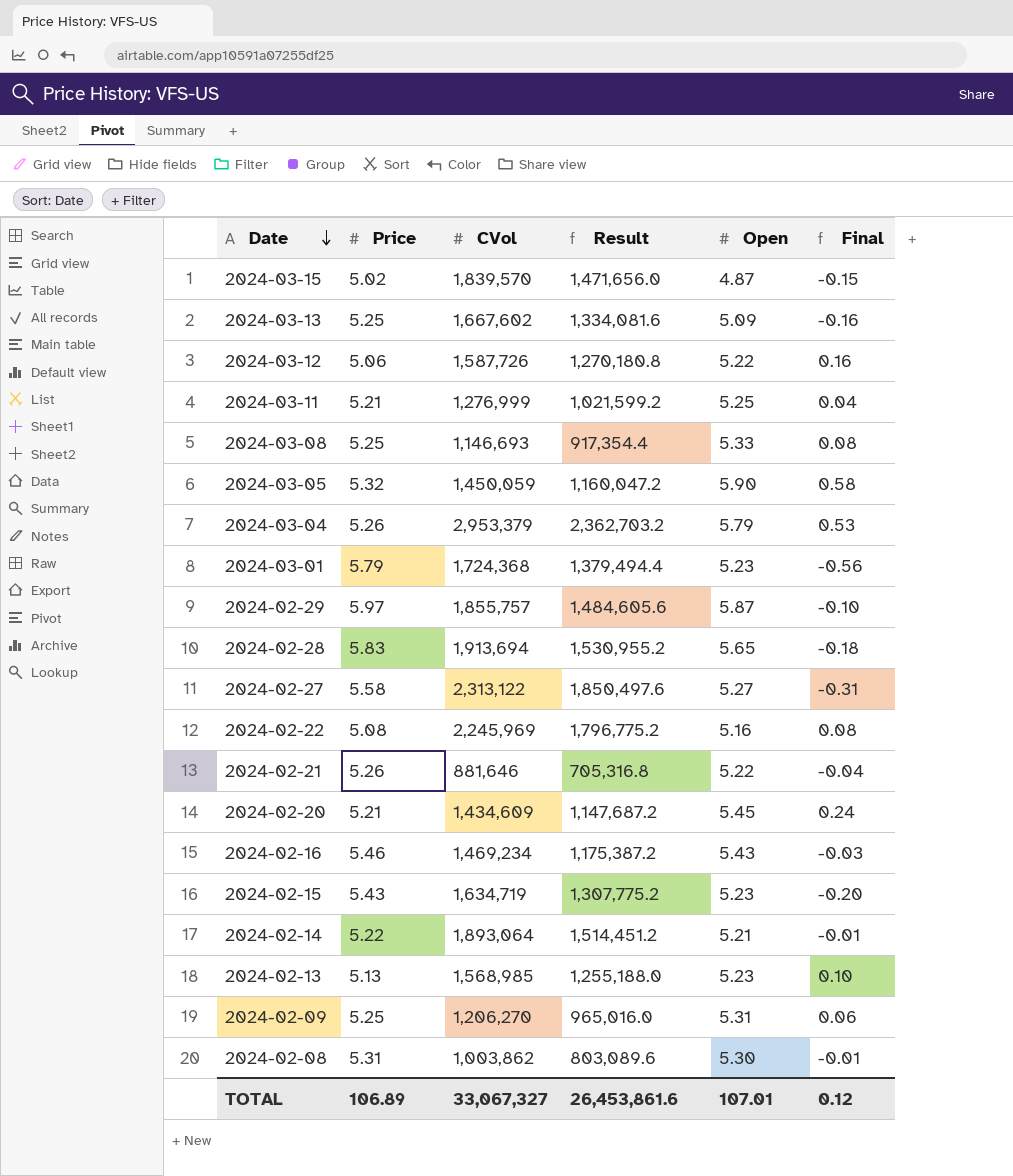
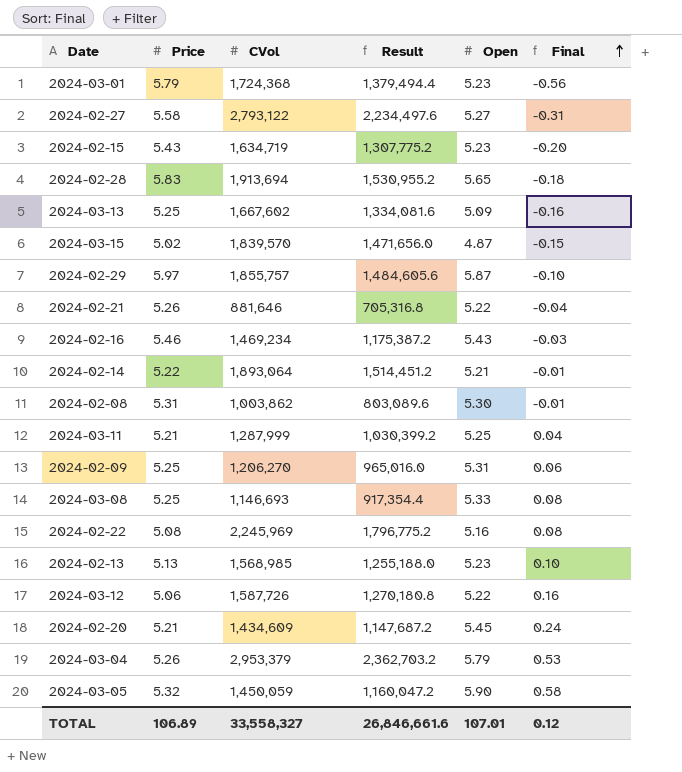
row order: Date descending -> Final ascending
2024-02-27 | CVol: 2,313,122 -> 2,793,122
2024-02-27 | Result: 1,850,497.6 -> 2,234,497.6
2024-03-11 | CVol: 1,276,999 -> 1,287,999
2024-03-11 | Result: 1,021,599.2 -> 1,030,399.2
TOTAL | CVol: 33,067,327 -> 33,558,327
TOTAL | Result: 26,453,861.6 -> 26,846,661.6

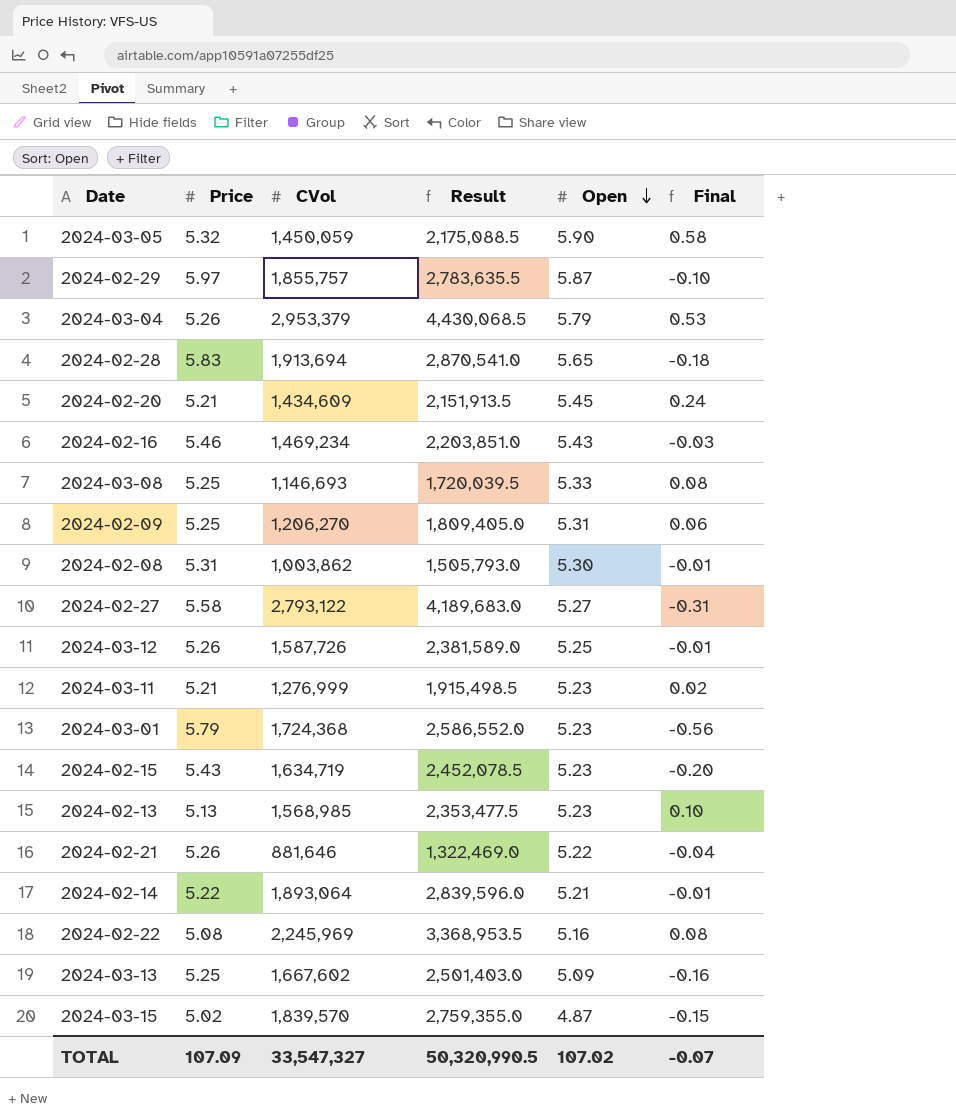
row order: Final ascending -> Open descending
column Result | formula: [CVol] * 0.8 -> [CVol] * 1.5
2024-03-12 | Price: 5.06 -> 5.26
2024-03-12 | Open: 5.22 -> 5.25
2024-03-12 | Final: 0.16 -> -0.01
2024-03-11 | CVol: 1,287,999 -> 1,276,999
2024-03-11 | Open: 5.25 -> 5.23
2024-03-11 | Final: 0.04 -> 0.02
TOTAL | Price: 106.89 -> 107.09
TOTAL | CVol: 33,558,327 -> 33,547,327
TOTAL | Result: 26,846,661.6 -> 50,320,990.5
TOTAL | Open: 107.01 -> 107.02
TOTAL | Final: 0.12 -> -0.07

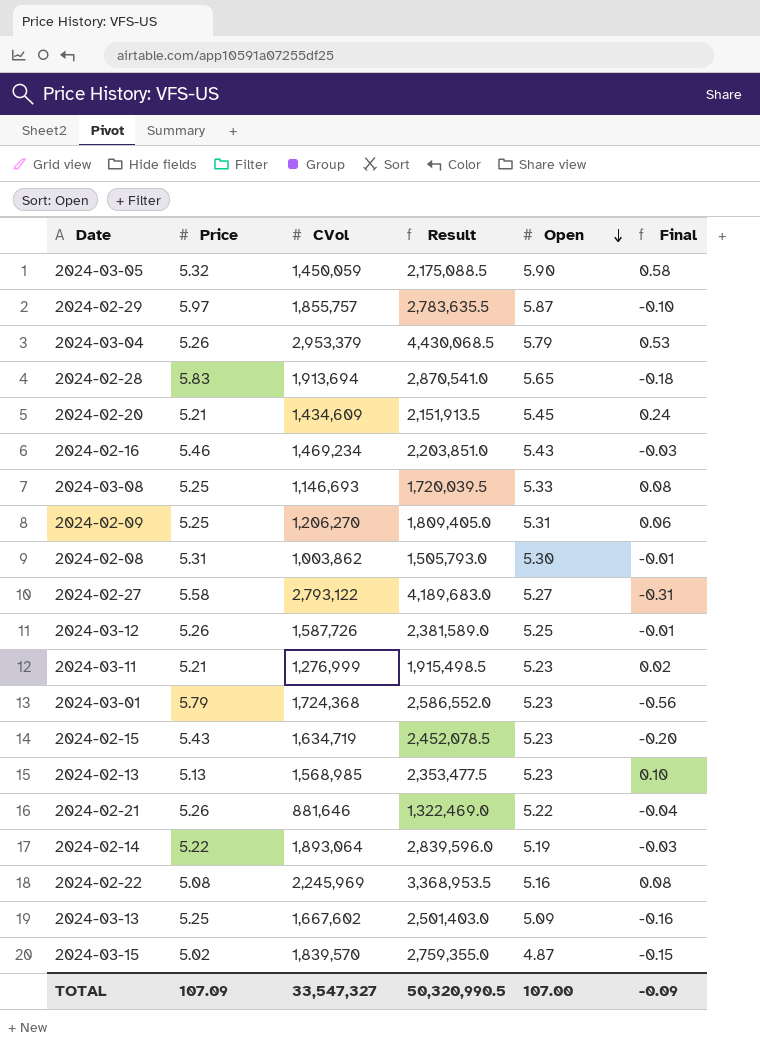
2024-02-14 | Open: 5.21 -> 5.19
2024-02-14 | Final: -0.01 -> -0.03
TOTAL | Open: 107.02 -> 107.00
TOTAL | Final: -0.07 -> -0.09

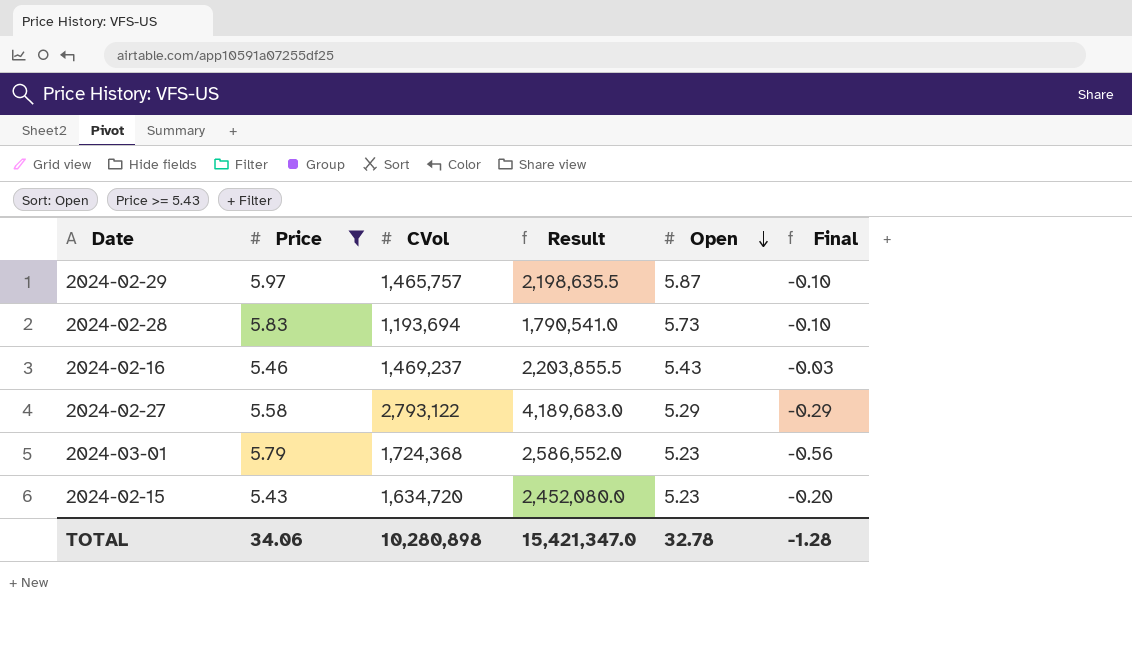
filter: none -> Price >= 5.43
2024-02-29 | CVol: 1,855,757 -> 1,465,757
2024-02-29 | Result: 2,783,635.5 -> 2,198,635.5
2024-02-28 | CVol: 1,913,694 -> 1,193,694
2024-02-28 | Result: 2,870,541.0 -> 1,790,541.0
2024-02-28 | Open: 5.65 -> 5.73
2024-02-28 | Final: -0.18 -> -0.10
2024-02-16 | CVol: 1,469,234 -> 1,469,237
2024-02-16 | Result: 2,203,851.0 -> 2,203,855.5
2024-02-27 | Open: 5.27 -> 5.29
2024-02-27 | Final: -0.31 -> -0.29
2024-02-15 | CVol: 1,634,719 -> 1,634,720
2024-02-15 | Result: 2,452,078.5 -> 2,452,080.0
TOTAL | Price: 107.09 -> 34.06
TOTAL | CVol: 33,547,327 -> 10,280,898
TOTAL | Result: 50,320,990.5 -> 15,421,347.0
TOTAL | Open: 107.00 -> 32.78
TOTAL | Final: -0.09 -> -1.28

